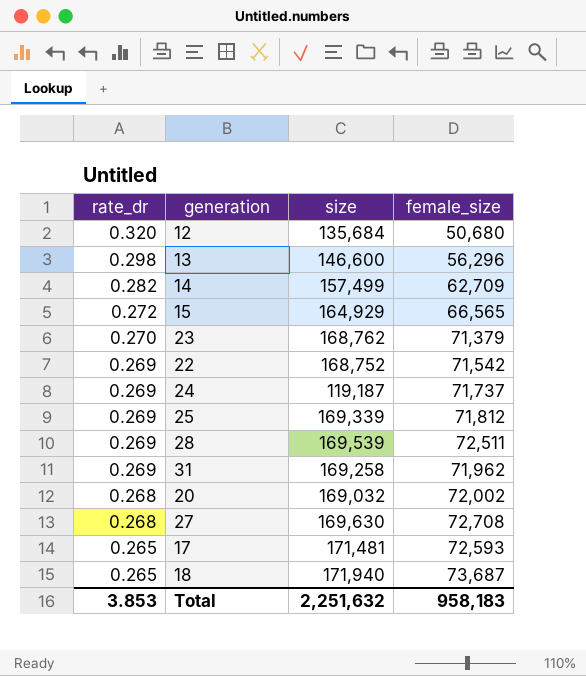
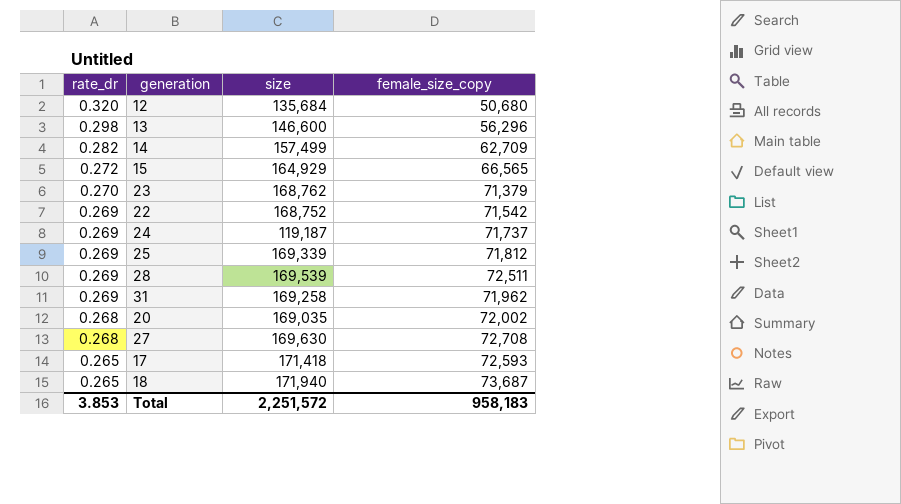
column name: female_size -> female_size_copy
20 | size: 169,032 -> 169,035
17 | size: 171,481 -> 171,418
Total | size: 2,251,632 -> 2,251,572

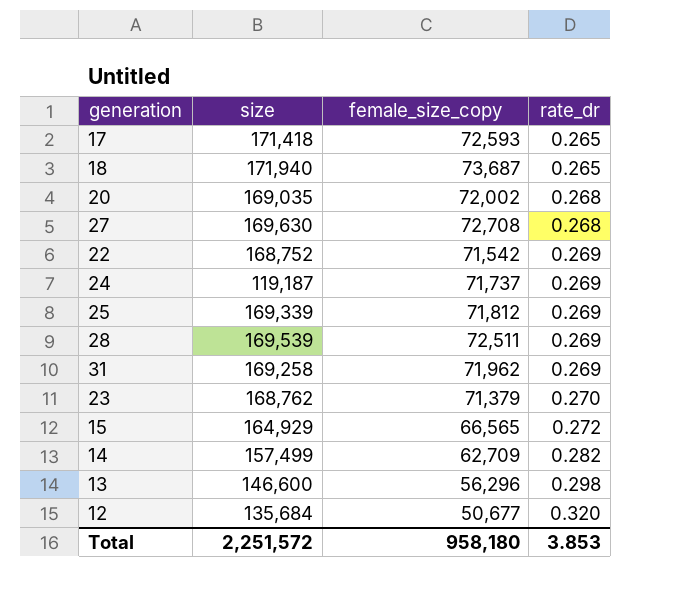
row order: rate_dr descending -> rate_dr ascending
column rate_dr | position: 1 -> 4
12 | female_size_copy: 50,680 -> 50,677
Total | female_size_copy: 958,183 -> 958,180

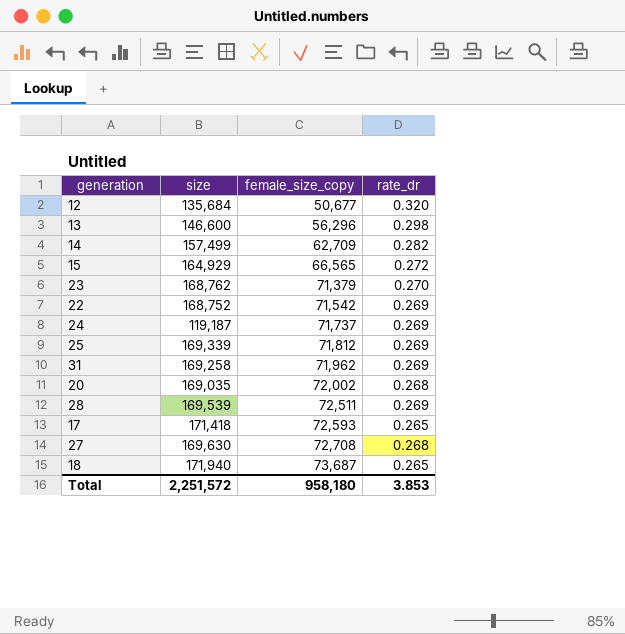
row order: rate_dr ascending -> female_size_copy ascending

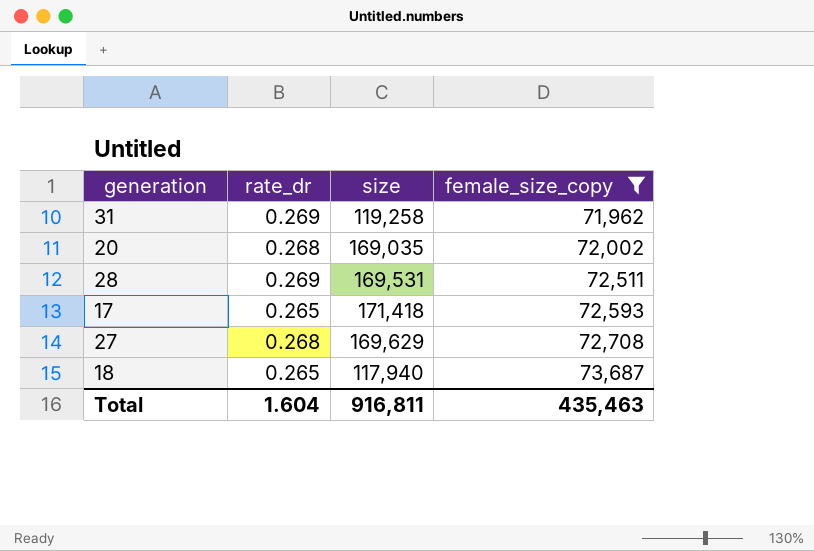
filter: none -> female_size_copy >= 71,962
column rate_dr | position: 4 -> 2
31 | size: 169,258 -> 119,258
28 | size: 169,539 -> 169,531
27 | size: 169,630 -> 169,629
18 | size: 171,940 -> 117,940
Total | rate_dr: 3.853 -> 1.604
Total | size: 2,251,572 -> 916,811
Total | female_size_copy: 958,180 -> 435,463

